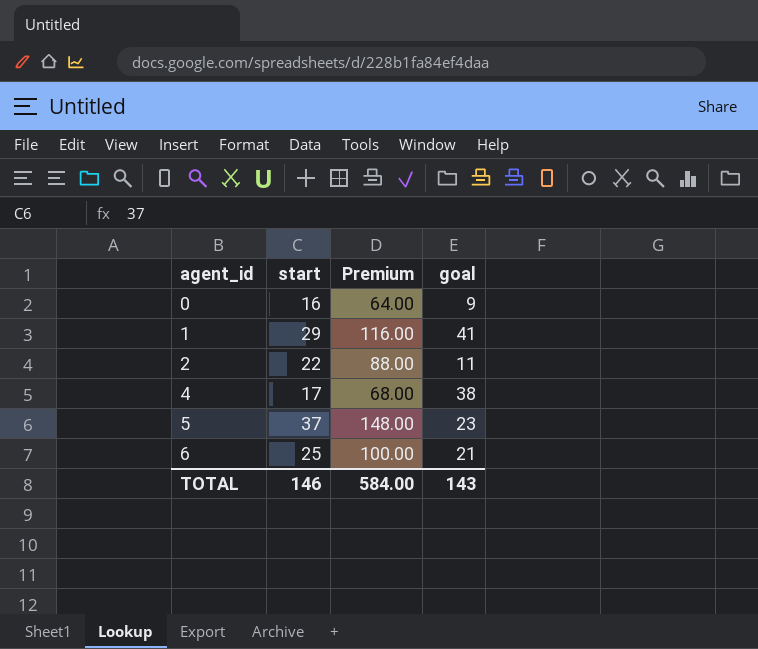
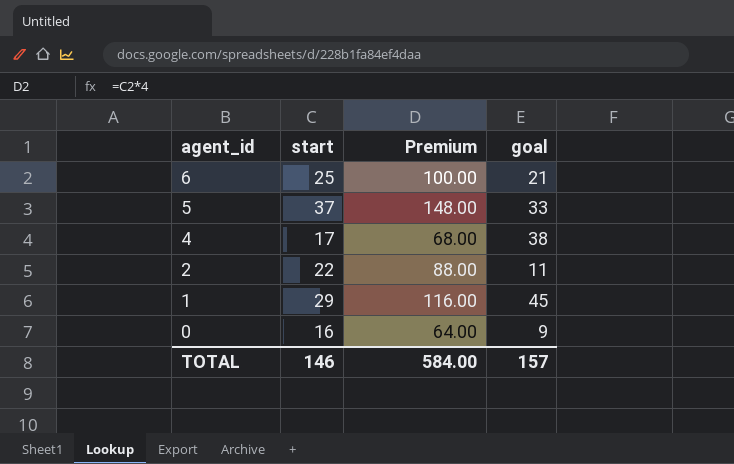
row order: agent_id ascending -> agent_id descending
5 | goal: 23 -> 33
1 | goal: 41 -> 45
TOTAL | goal: 143 -> 157

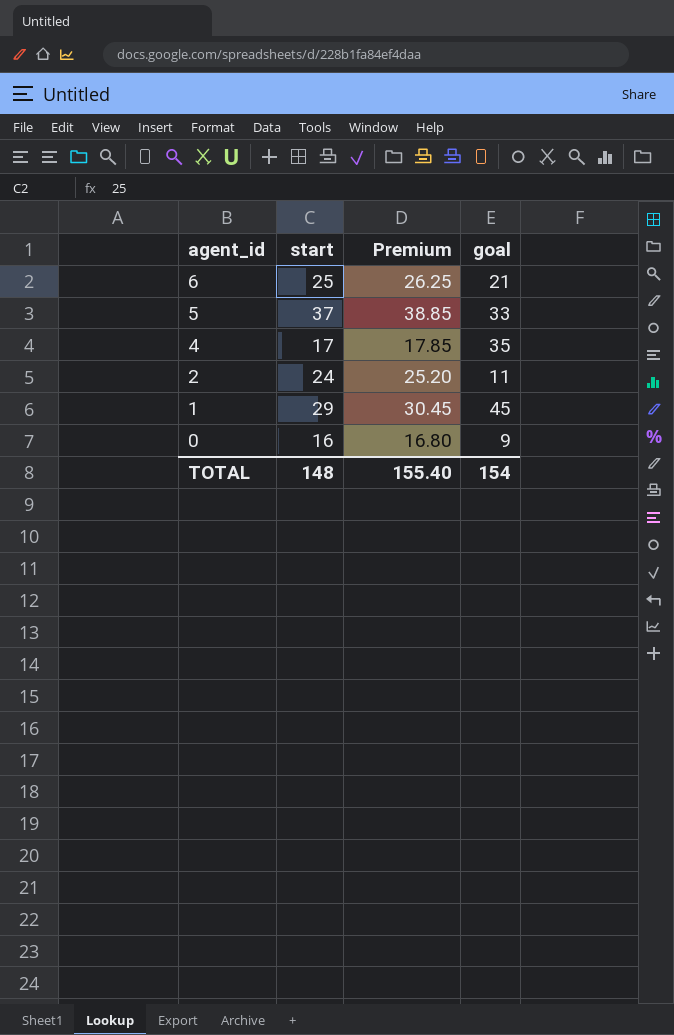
column Premium | formula: [start] * 4 -> [start] * 1.05
4 | goal: 38 -> 35
2 | start: 22 -> 24
TOTAL | start: 146 -> 148
TOTAL | Premium: 584.00 -> 155.40
TOTAL | goal: 157 -> 154

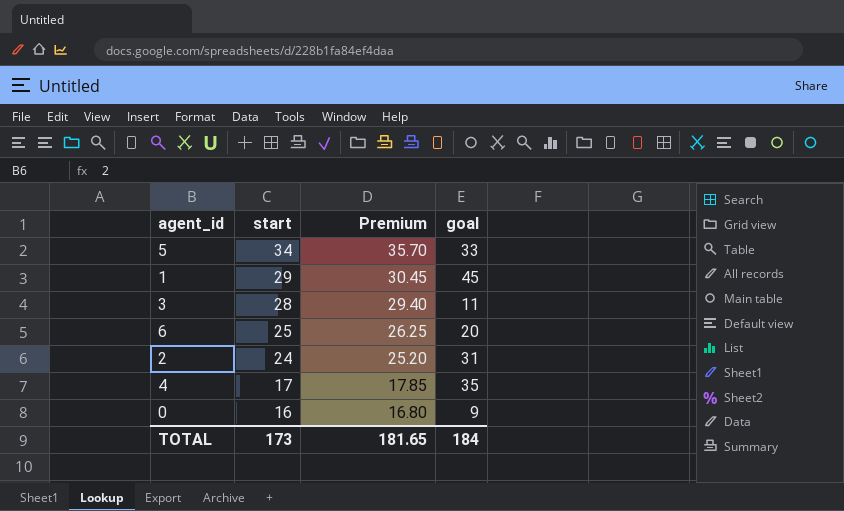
row order: agent_id descending -> start descending
5 | start: 37 -> 34
5 | Premium: 38.85 -> 35.70
row 3: none -> 28 | 29.40 | 11
6 | goal: 21 -> 20
2 | goal: 11 -> 31
TOTAL | start: 148 -> 173
TOTAL | Premium: 155.40 -> 181.65
TOTAL | goal: 154 -> 184

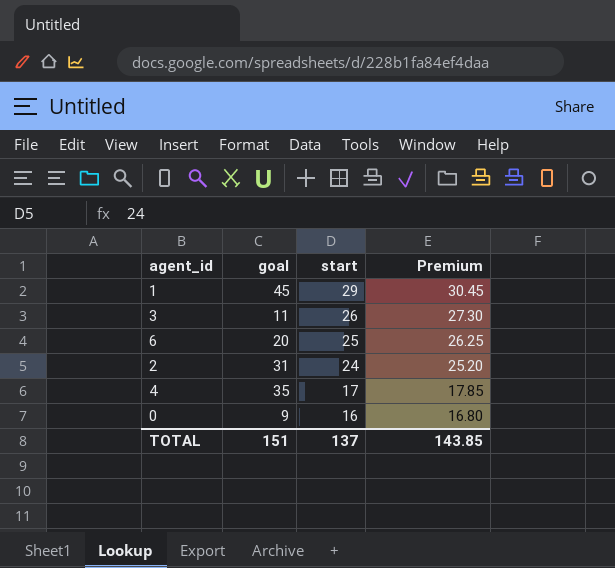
column goal | position: 4 -> 2
row 5: 34 | 35.70 | 33 -> none
3 | start: 28 -> 26
3 | Premium: 29.40 -> 27.30
TOTAL | goal: 184 -> 151
TOTAL | start: 173 -> 137
TOTAL | Premium: 181.65 -> 143.85

